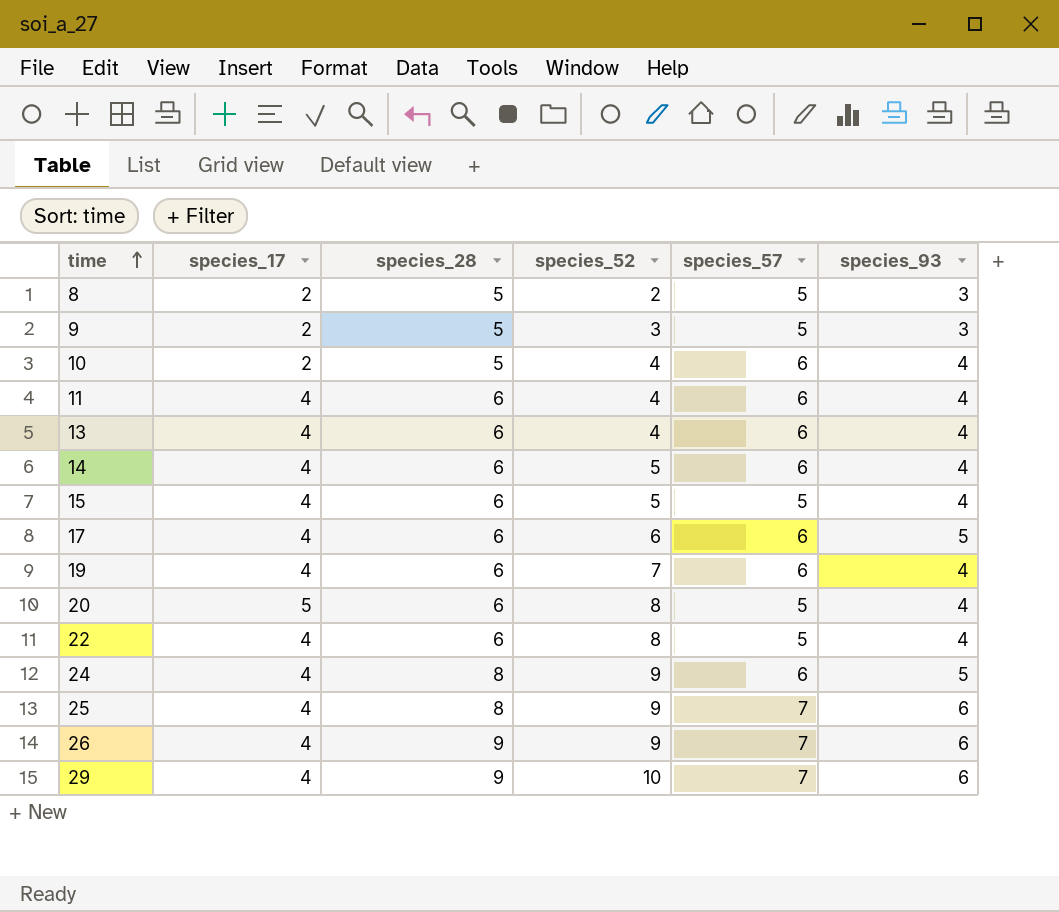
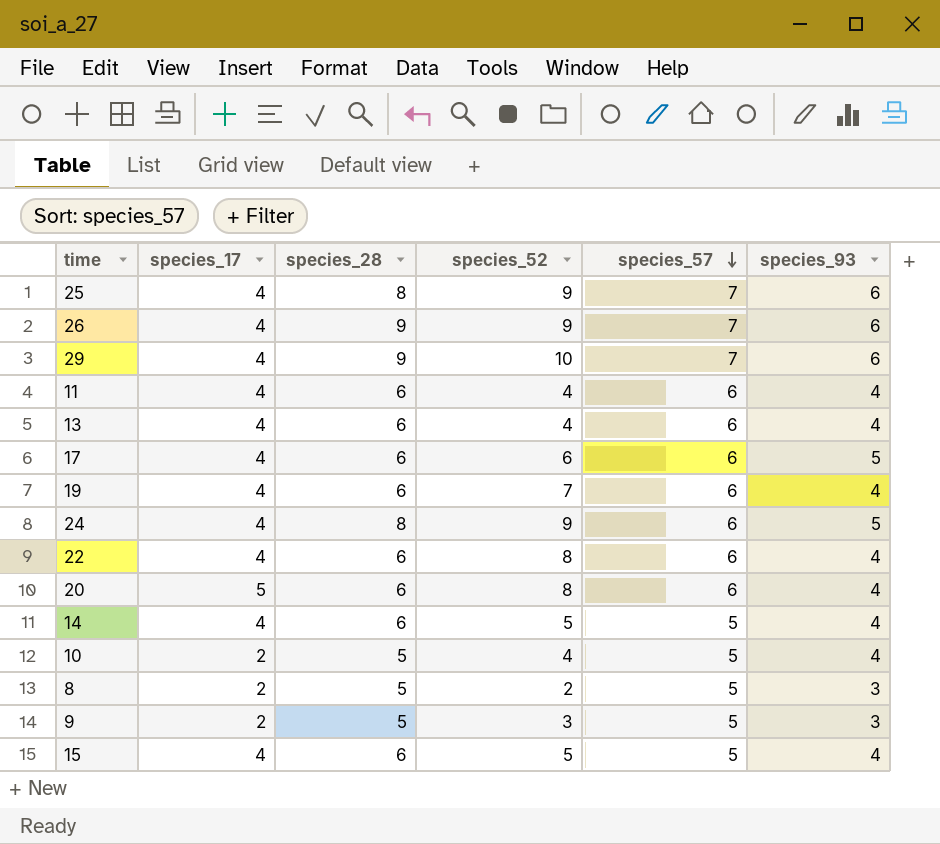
row order: time ascending -> species_57 descending
22 | species_57: 5 -> 6
20 | species_57: 5 -> 6
14 | species_57: 6 -> 5
10 | species_57: 6 -> 5

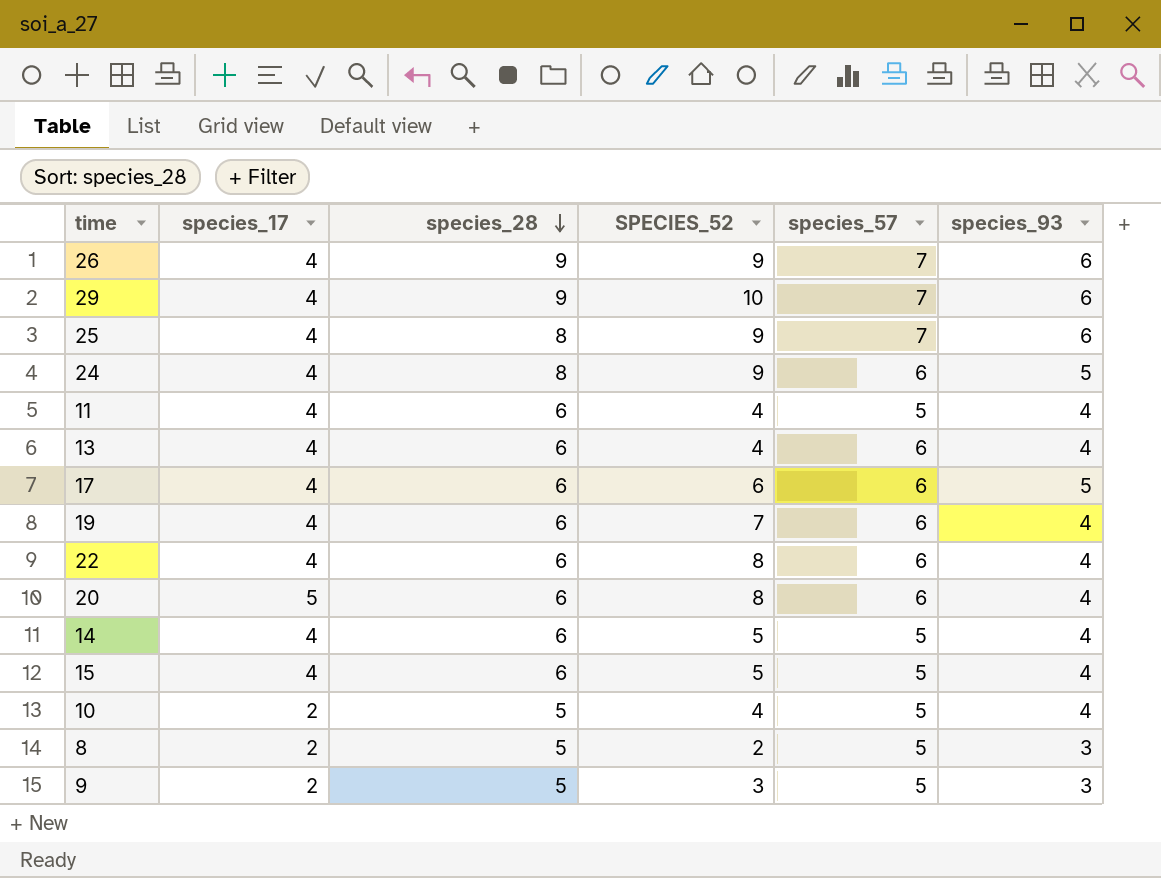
row order: species_57 descending -> species_28 descending
column name: species_52 -> SPECIES_52
11 | species_57: 6 -> 5

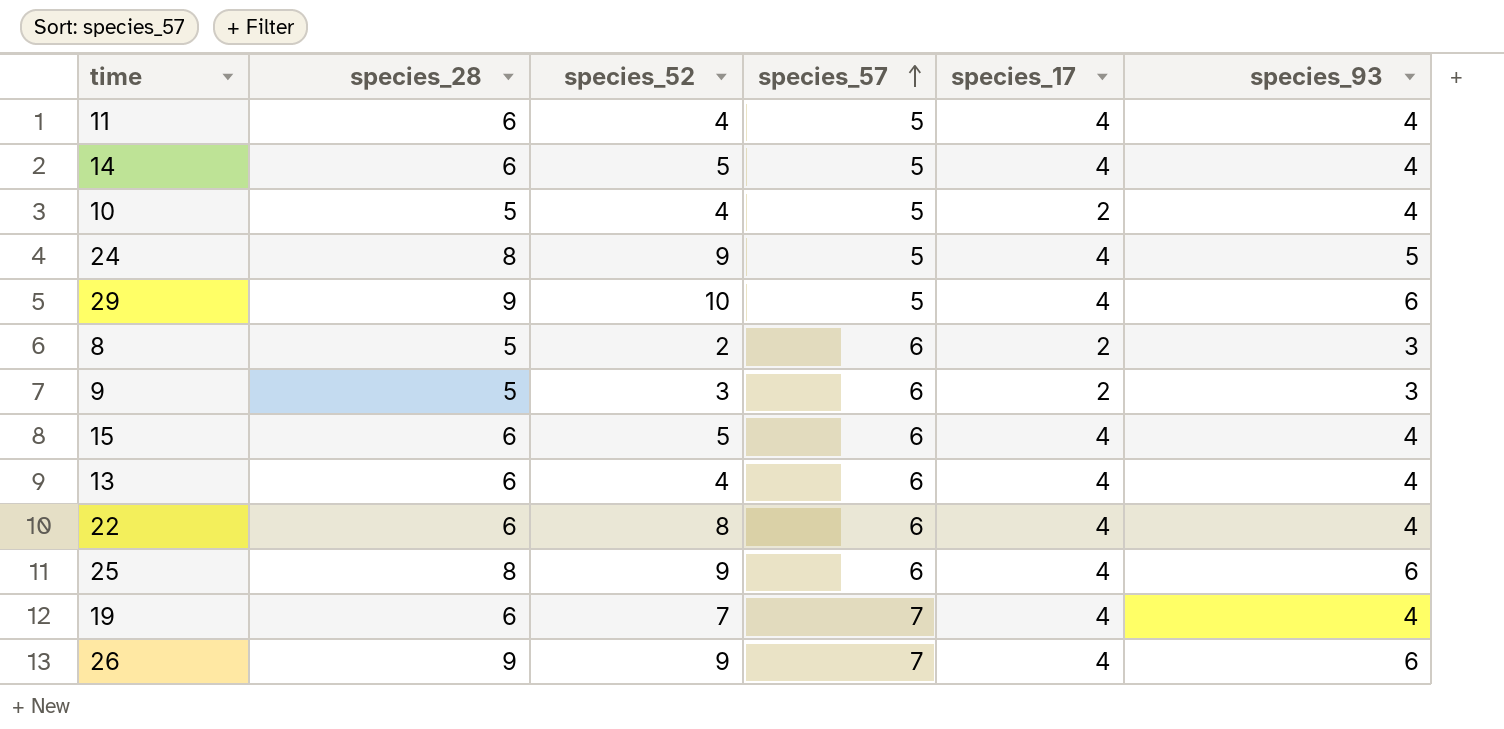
row order: species_28 descending -> species_57 ascending
column name: SPECIES_52 -> species_52
column species_17 | position: 2 -> 5
row 17: 4 | 6 | 6 | 6 | 5 -> none
row 20: 5 | 6 | 8 | 6 | 4 -> none
24 | species_57: 6 -> 5
29 | species_57: 7 -> 5
8 | species_57: 5 -> 6
9 | species_57: 5 -> 6
15 | species_57: 5 -> 6
25 | species_57: 7 -> 6
19 | species_57: 6 -> 7

